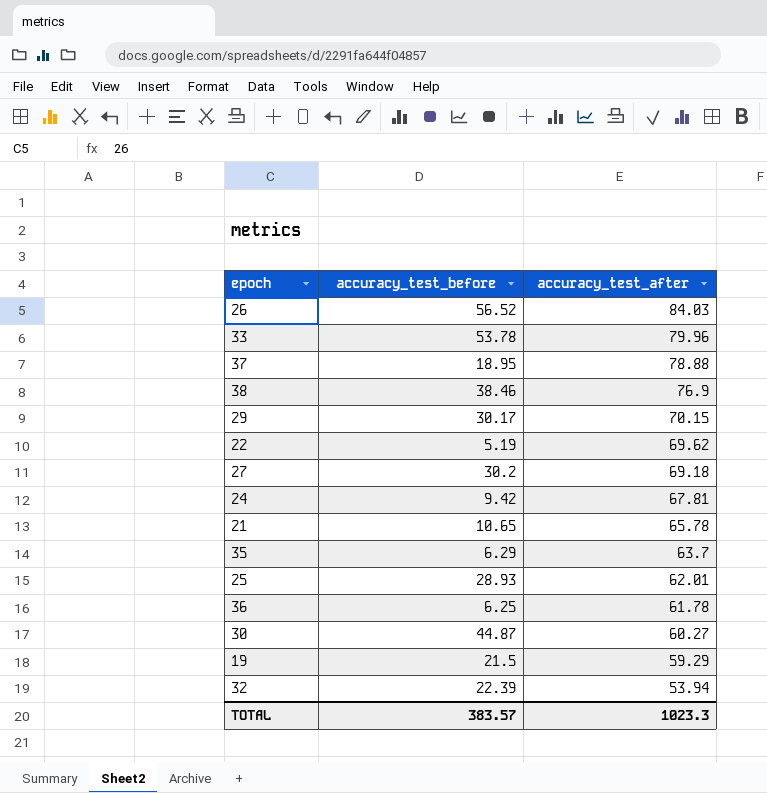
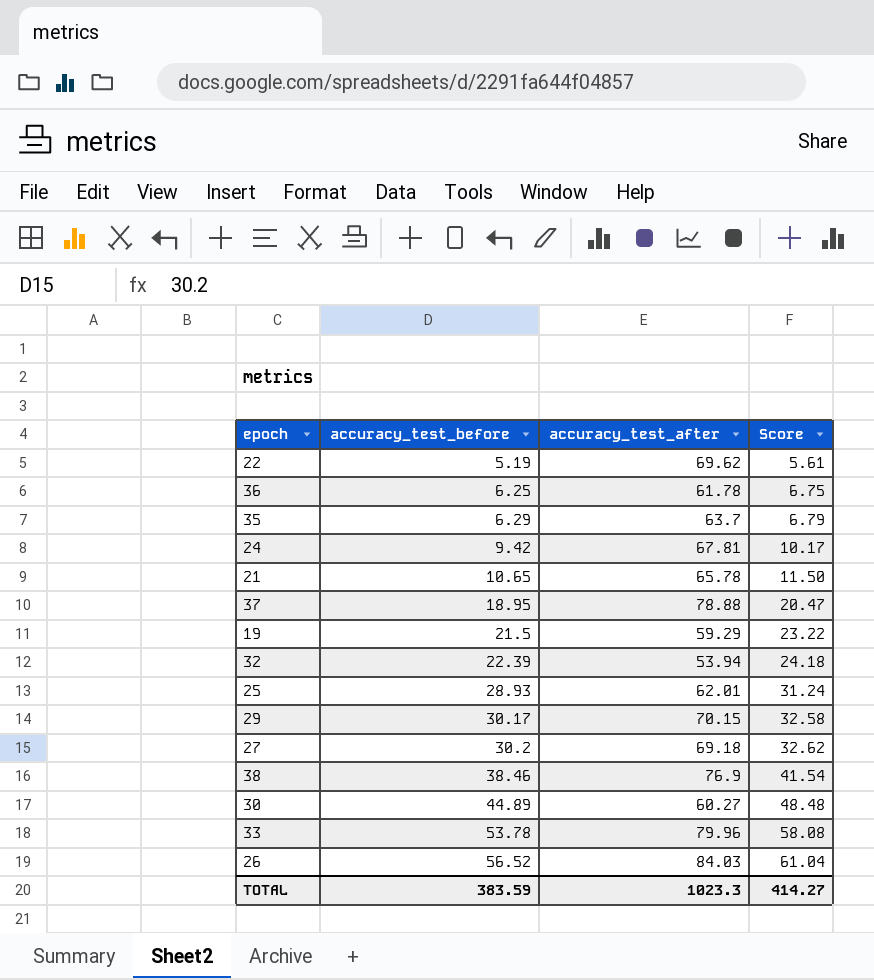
row order: accuracy_test_after descending -> accuracy_test_before ascending
column Score | formula: none -> [accuracy_test_before] * 1.08
30 | accuracy_test_before: 44.87 -> 44.89
TOTAL | accuracy_test_before: 383.57 -> 383.59

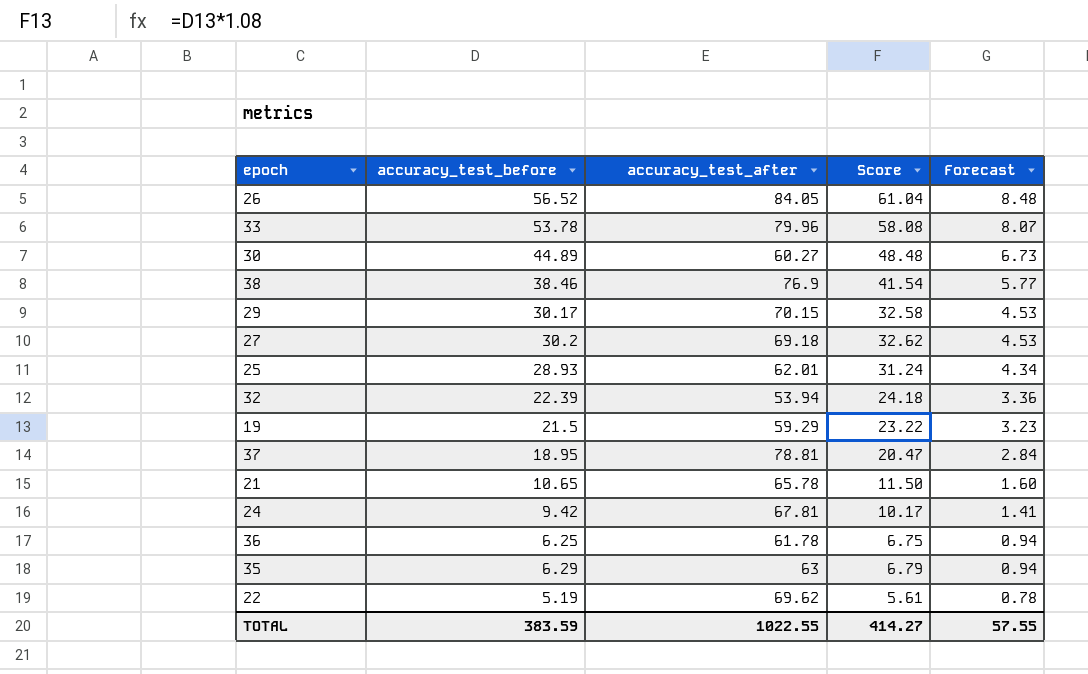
row order: accuracy_test_before ascending -> Forecast descending
column Forecast | formula: none -> [accuracy_test_before] * 0.15
26 | accuracy_test_after: 84.03 -> 84.05
37 | accuracy_test_after: 78.88 -> 78.81
35 | accuracy_test_after: 63.7 -> 63
TOTAL | accuracy_test_after: 1023.3 -> 1022.55

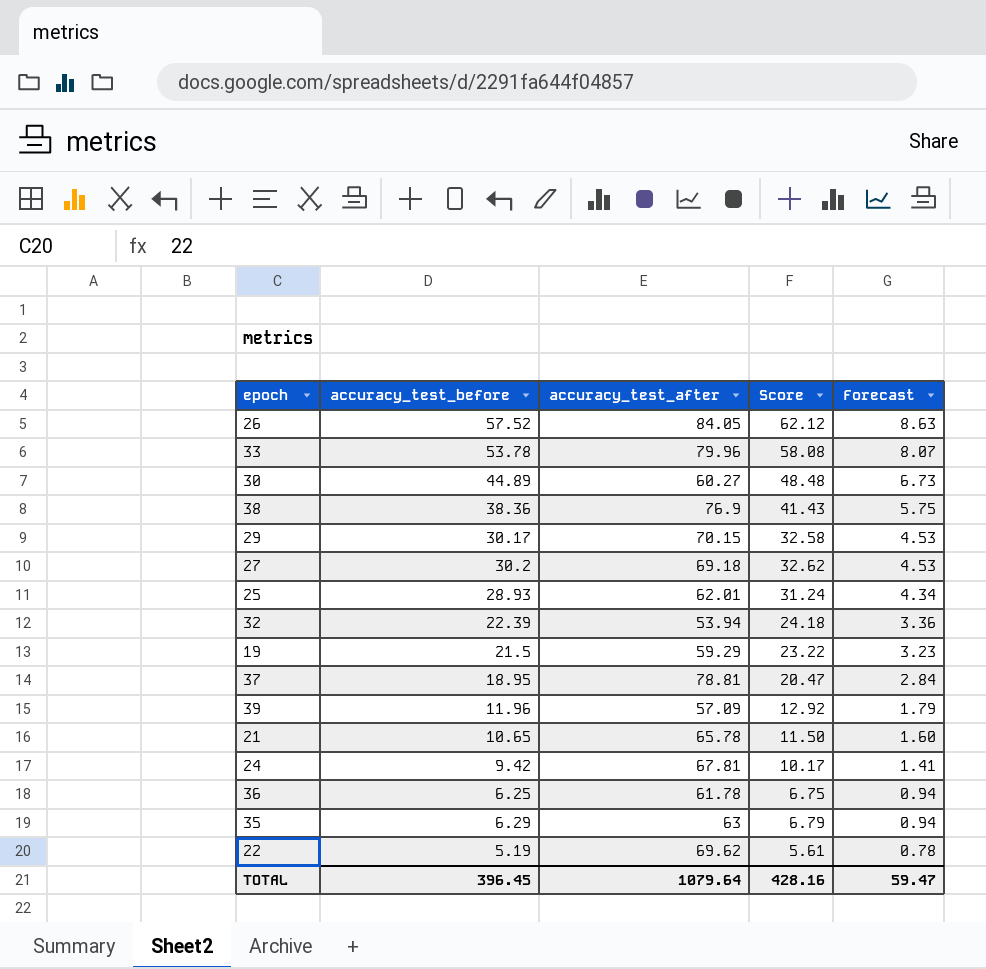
26 | accuracy_test_before: 56.52 -> 57.52
26 | Score: 61.04 -> 62.12
26 | Forecast: 8.48 -> 8.63
38 | accuracy_test_before: 38.46 -> 38.36
38 | Score: 41.54 -> 41.43
38 | Forecast: 5.77 -> 5.75
row 39: none -> 11.96 | 57.09 | 12.92 | 1.79
TOTAL | accuracy_test_before: 383.59 -> 396.45
TOTAL | accuracy_test_after: 1022.55 -> 1079.64
TOTAL | Score: 414.27 -> 428.16
TOTAL | Forecast: 57.55 -> 59.47

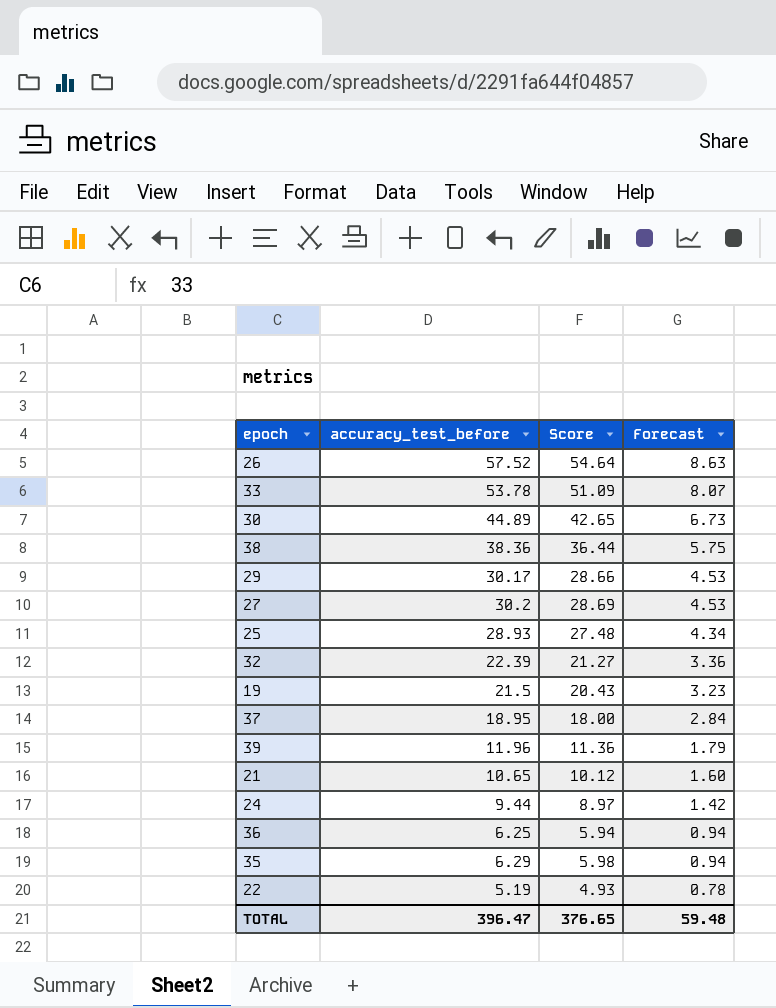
column accuracy_test_after | position: 3 -> none
column Score | formula: [accuracy_test_before] * 1.08 -> [accuracy_test_before] * 0.95
24 | accuracy_test_before: 9.42 -> 9.44
24 | Forecast: 1.41 -> 1.42
TOTAL | accuracy_test_before: 396.45 -> 396.47
TOTAL | Score: 428.16 -> 376.65
TOTAL | Forecast: 59.47 -> 59.48

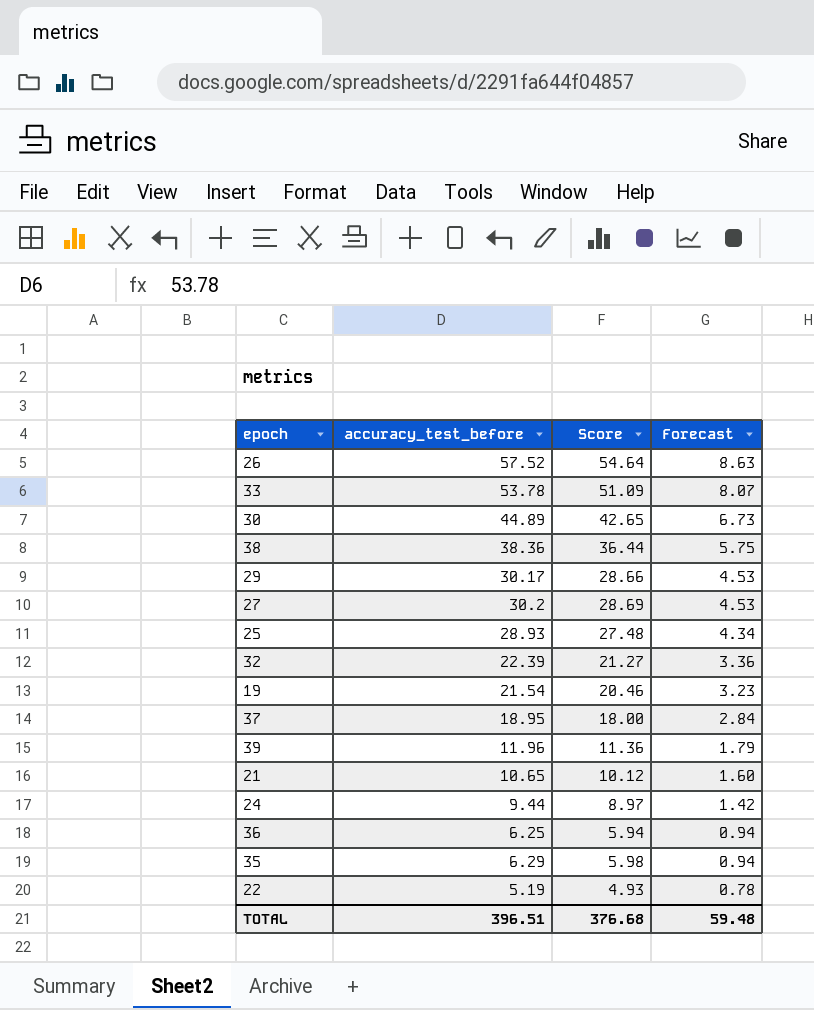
19 | accuracy_test_before: 21.5 -> 21.54
19 | Score: 20.43 -> 20.46
TOTAL | accuracy_test_before: 396.47 -> 396.51
TOTAL | Score: 376.65 -> 376.68

